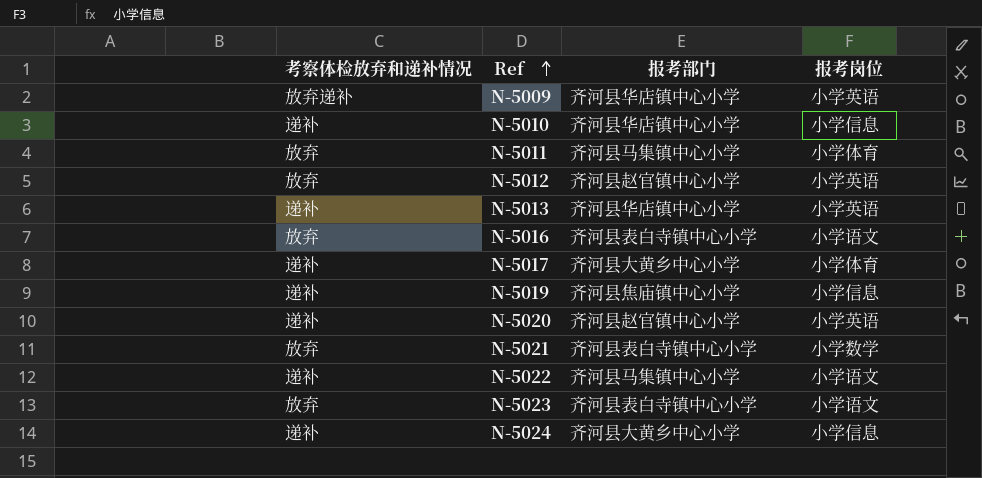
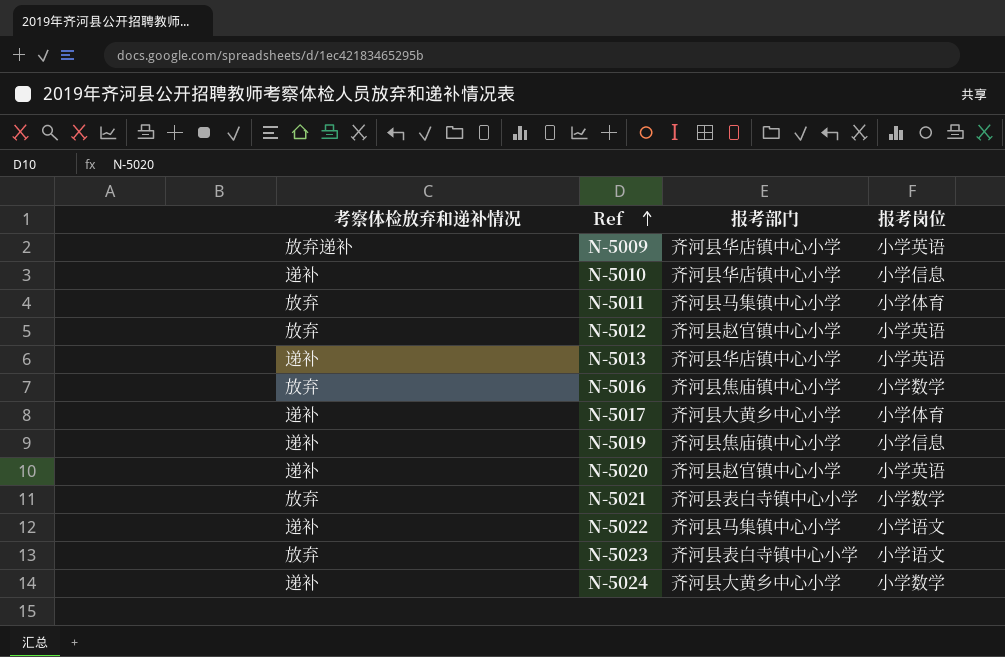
N-5016 | 报考部门: 齐河县表白寺镇中心小学 -> 齐河县焦庙镇中心小学
N-5016 | 报考岗位: 小学语文 -> 小学数学
N-5024 | 报考岗位: 小学信息 -> 小学数学

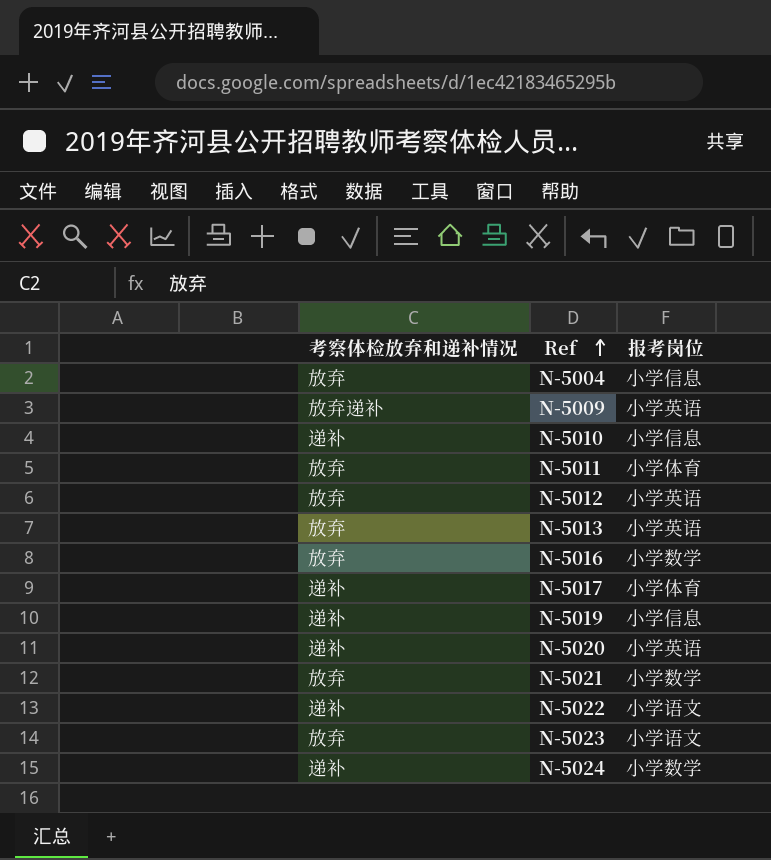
column 报考部门 | position: 3 -> none
row N-5004: none -> 放弃 | 小学信息
N-5013 | 考察体检放弃和递补情况: 递补 -> 放弃

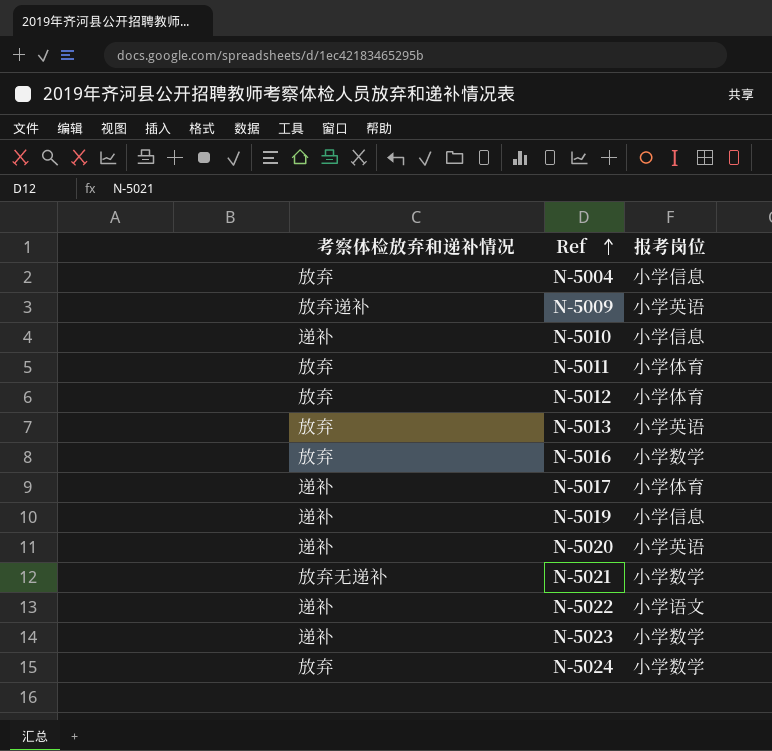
N-5012 | 报考岗位: 小学英语 -> 小学体育
N-5021 | 考察体检放弃和递补情况: 放弃 -> 放弃无递补
N-5023 | 考察体检放弃和递补情况: 放弃 -> 递补
N-5023 | 报考岗位: 小学语文 -> 小学数学
N-5024 | 考察体检放弃和递补情况: 递补 -> 放弃

